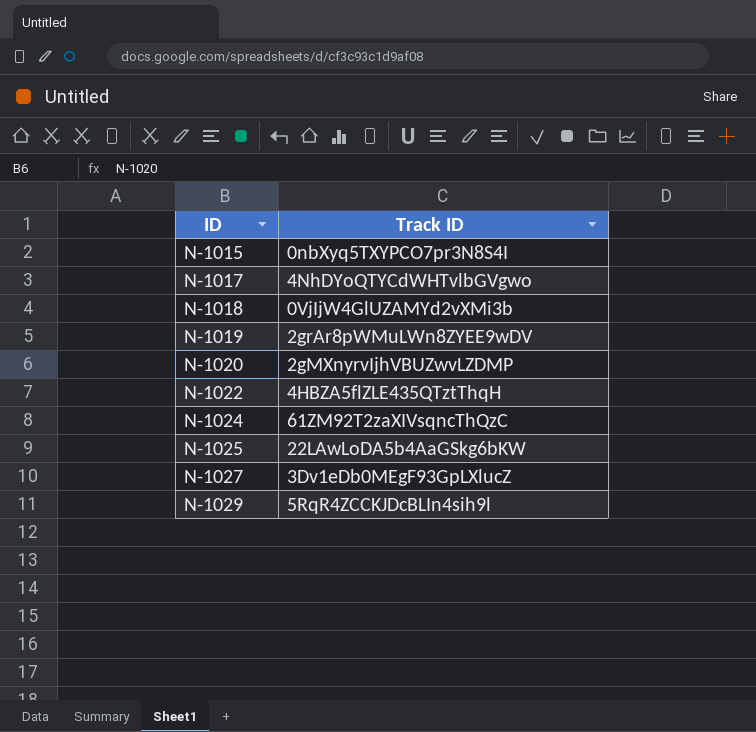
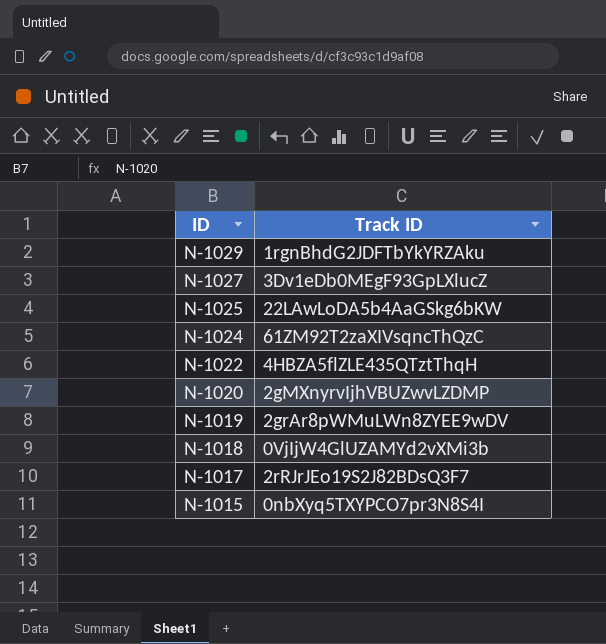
row order: ID ascending -> ID descending
N-1029 | Track ID: 5RqR4ZCCKJDcBLIn4sih9l -> 1rgnBhdG2JDFTbYkYRZAku
N-1017 | Track ID: 4NhDYoQTYCdWHTvlbGVgwo -> 2rRJrJEo19S2J82BDsQ3F7

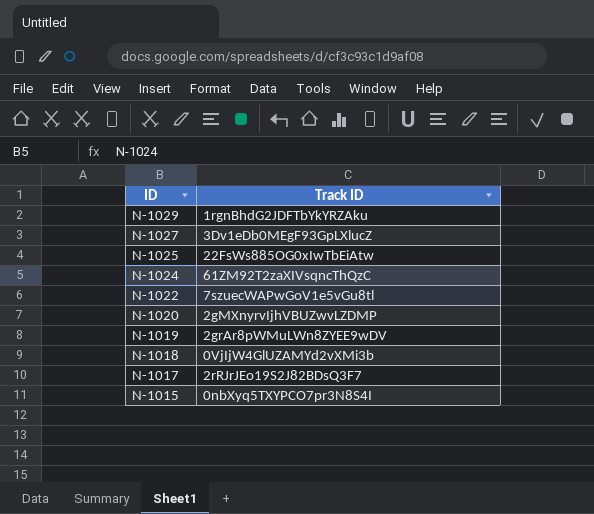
N-1025 | Track ID: 22LAwLoDA5b4AaGSkg6bKW -> 22FsWs885OG0xIwTbEiAtw
N-1022 | Track ID: 4HBZA5flZLE435QTztThqH -> 7szuecWAPwGoV1e5vGu8tl

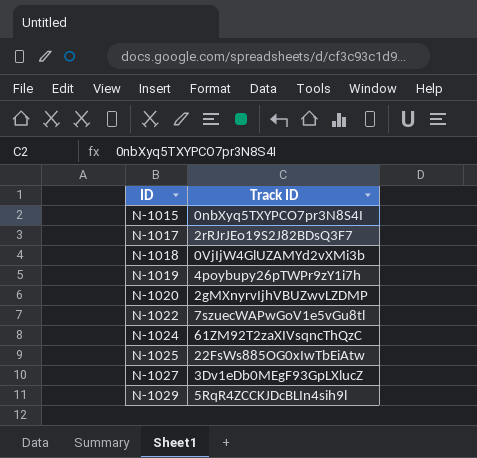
row order: ID descending -> ID ascending
N-1019 | Track ID: 2grAr8pWMuLWn8ZYEE9wDV -> 4poybupy26pTWPr9zY1i7h
N-1029 | Track ID: 1rgnBhdG2JDFTbYkYRZAku -> 5RqR4ZCCKJDcBLIn4sih9l

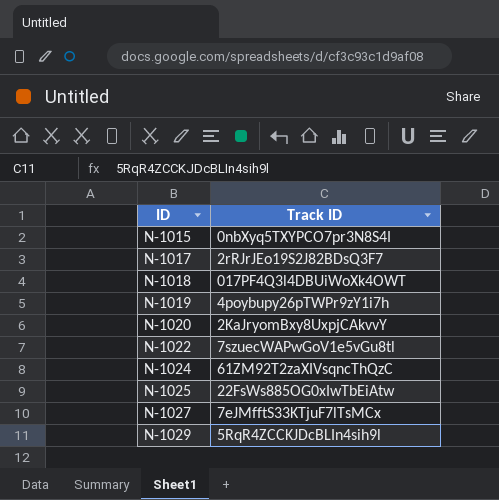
N-1018 | Track ID: 0VjIjW4GlUZAMYd2vXMi3b -> 017PF4Q3l4DBUiWoXk4OWT
N-1020 | Track ID: 2gMXnyrvIjhVBUZwvLZDMP -> 2KaJryomBxy8UxpjCAkvvY
N-1027 | Track ID: 3Dv1eDb0MEgF93GpLXlucZ -> 7eJMfftS33KTjuF7lTsMCx

